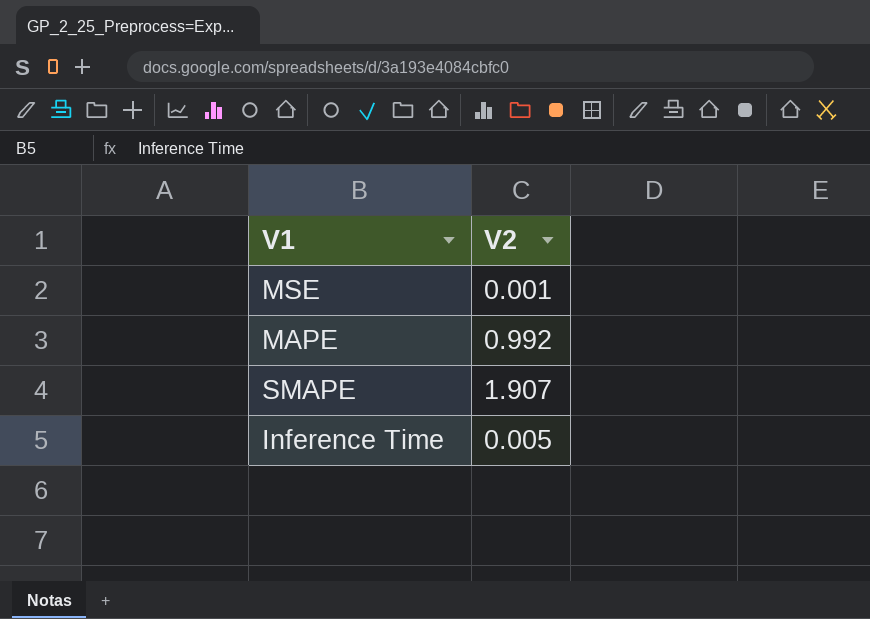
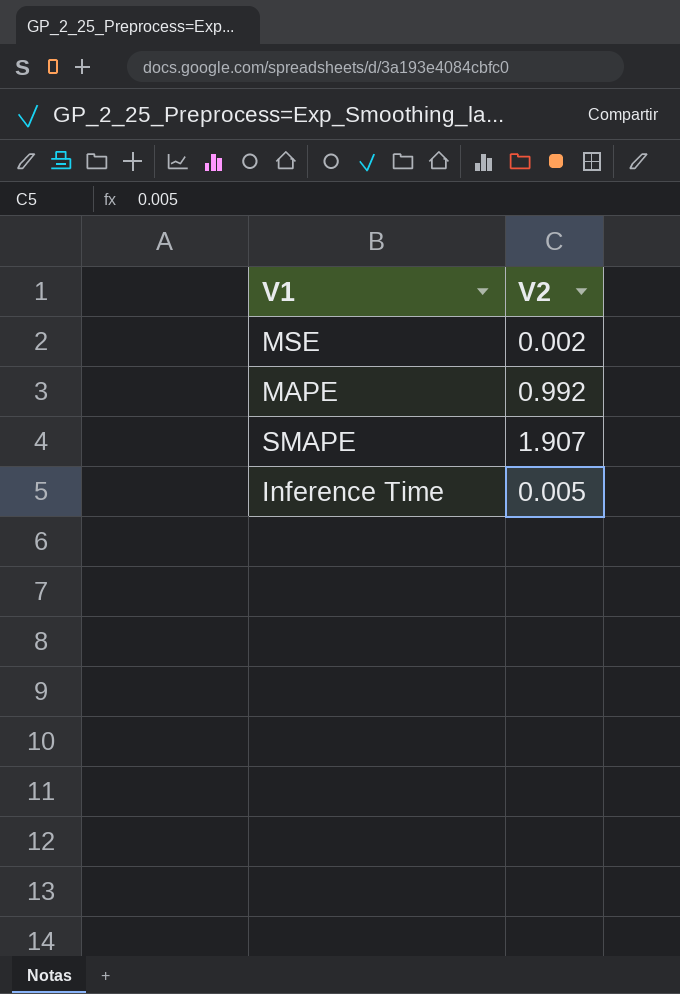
MSE | V2: 0.001 -> 0.002

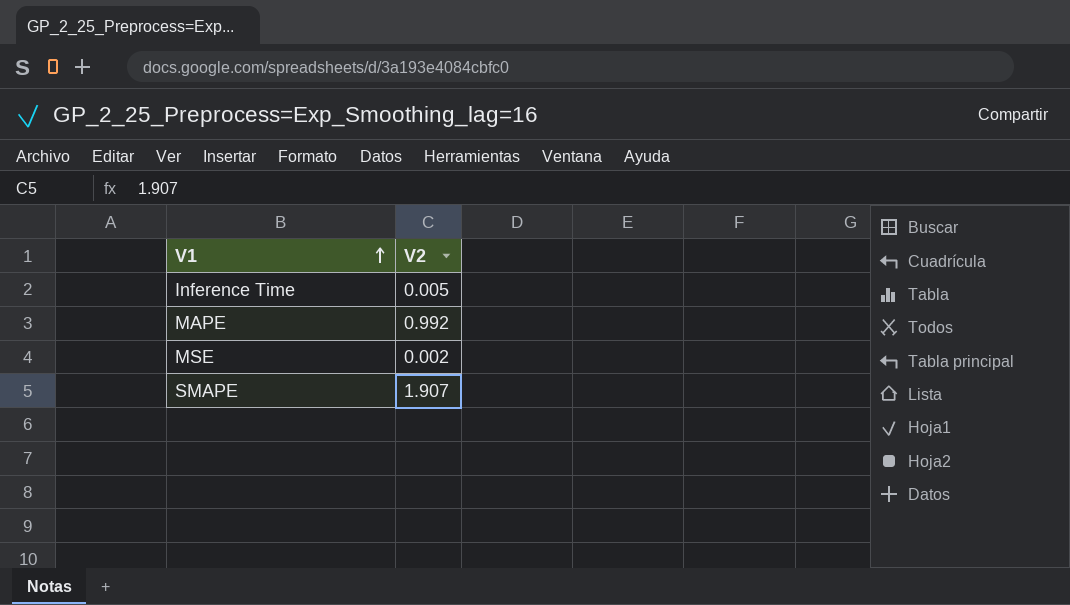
row order: none -> V1 ascending

